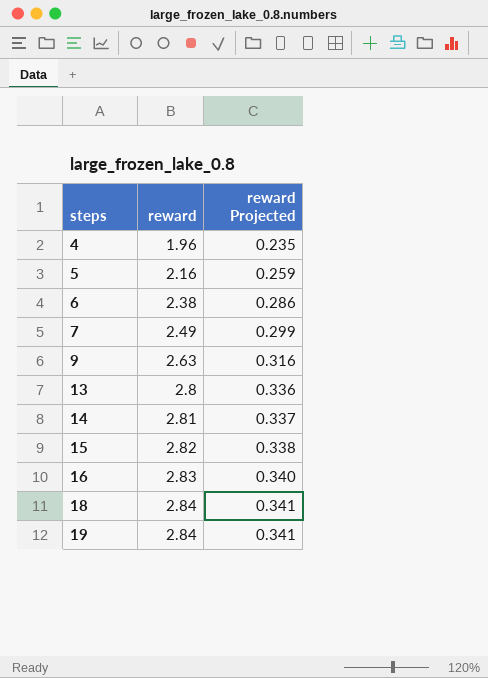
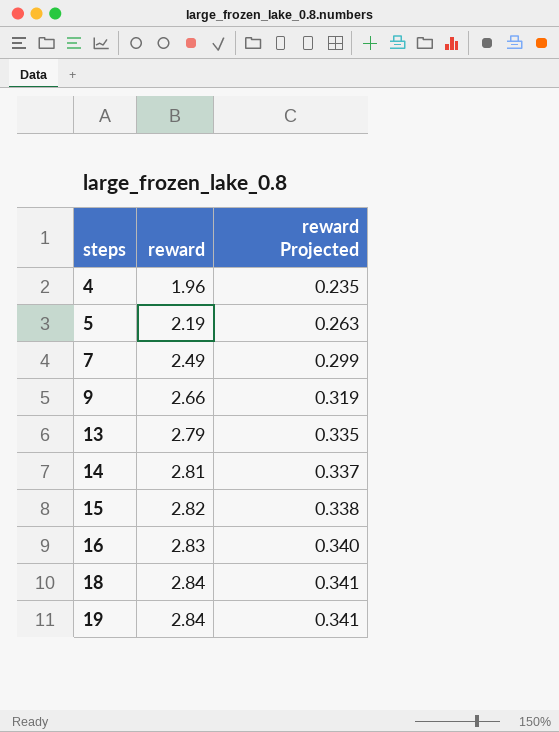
row 6: 2.38 | 0.286 -> none
5 | reward: 2.16 -> 2.19
5 | reward Projected: 0.259 -> 0.263
9 | reward: 2.63 -> 2.66
9 | reward Projected: 0.316 -> 0.319
13 | reward: 2.8 -> 2.79
13 | reward Projected: 0.336 -> 0.335

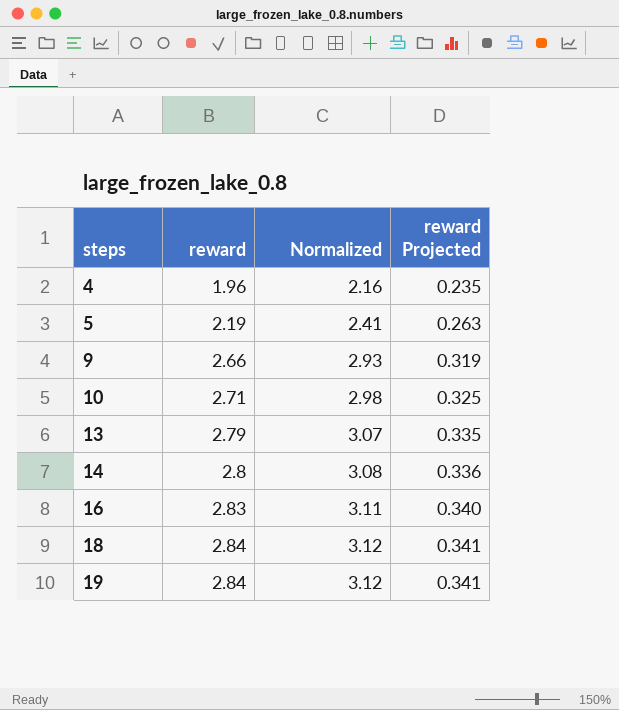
column Normalized | formula: none -> [reward] * 1.1
row 7: 2.49 | 0.299 -> none
row 15: 2.82 | 0.338 -> none
row 10: none -> 2.71 | 2.98 | 0.325
14 | reward: 2.81 -> 2.8
14 | reward Projected: 0.337 -> 0.336

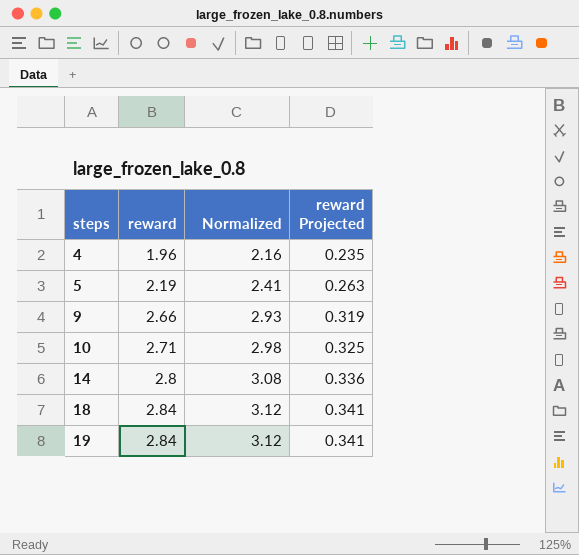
row 13: 2.79 | 3.07 | 0.335 -> none
row 16: 2.83 | 3.11 | 0.340 -> none

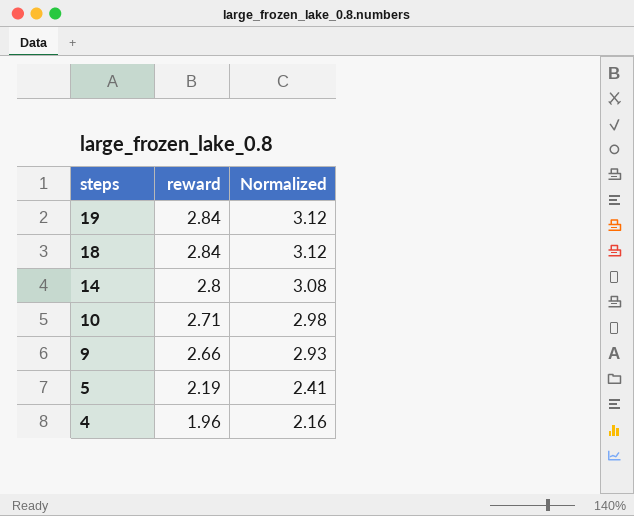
row order: steps ascending -> steps descending
column reward Projected | formula: [reward] * 0.12 -> none

